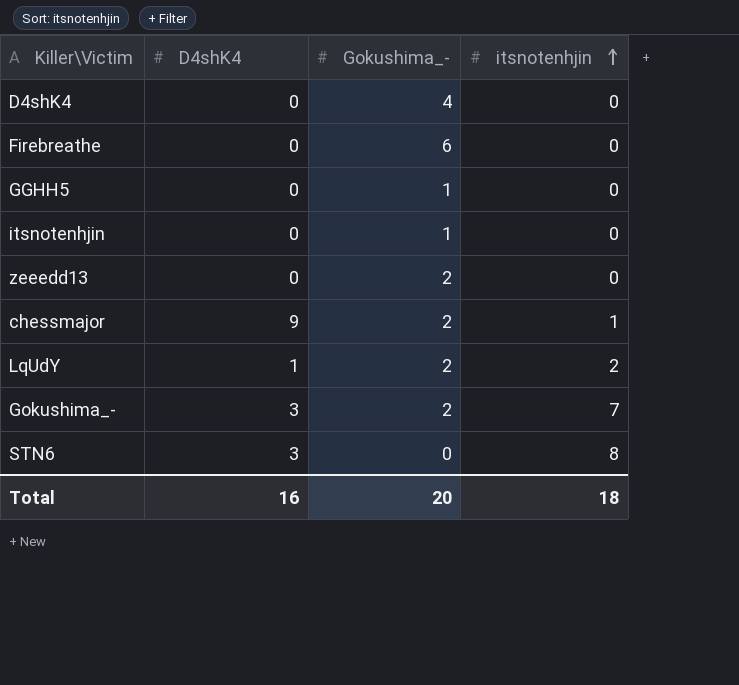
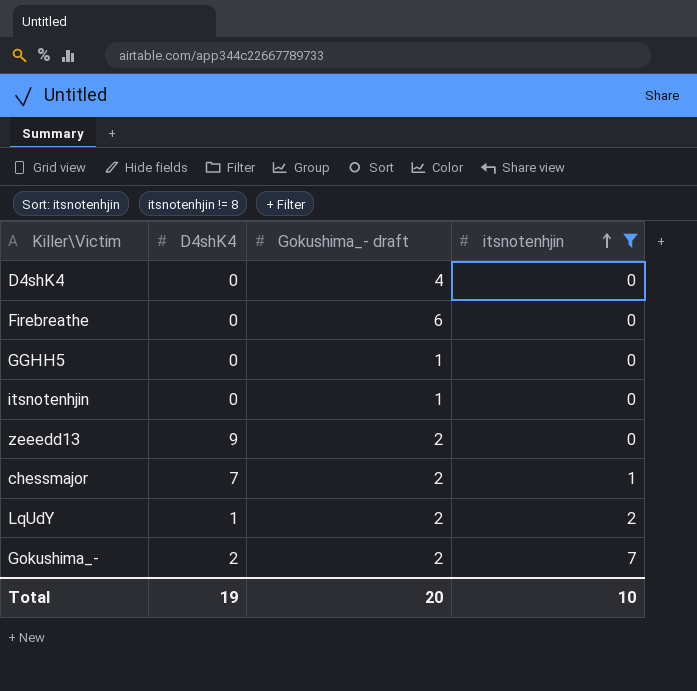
filter: none -> itsnotenhjin != 8
column name: Gokushima_- -> Gokushima_- draft
zeeedd13 | D4shK4: 0 -> 9
chessmajor | D4shK4: 9 -> 7
Gokushima_- | D4shK4: 3 -> 2
Total | D4shK4: 16 -> 19
Total | itsnotenhjin: 18 -> 10

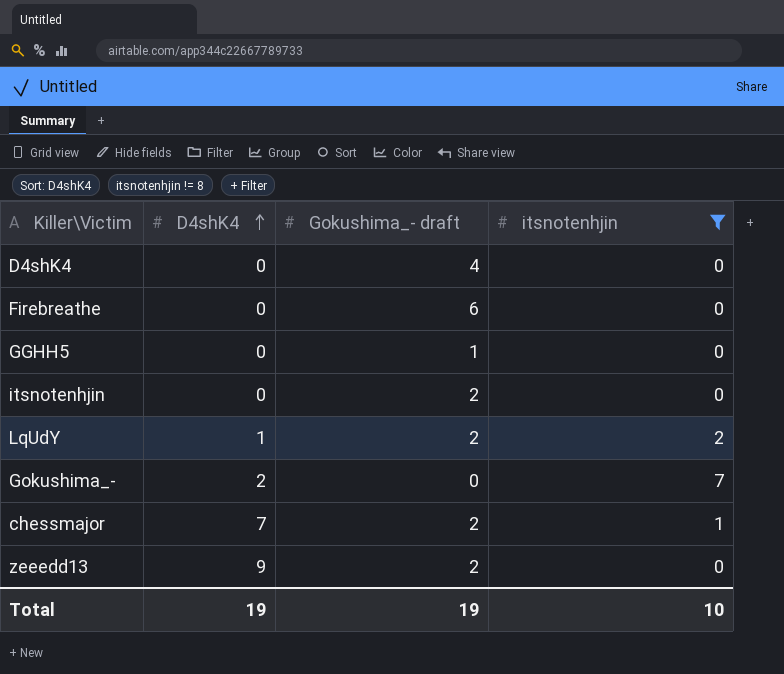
row order: itsnotenhjin ascending -> D4shK4 ascending
itsnotenhjin | Gokushima_- draft: 1 -> 2
Gokushima_- | Gokushima_- draft: 2 -> 0
Total | Gokushima_- draft: 20 -> 19

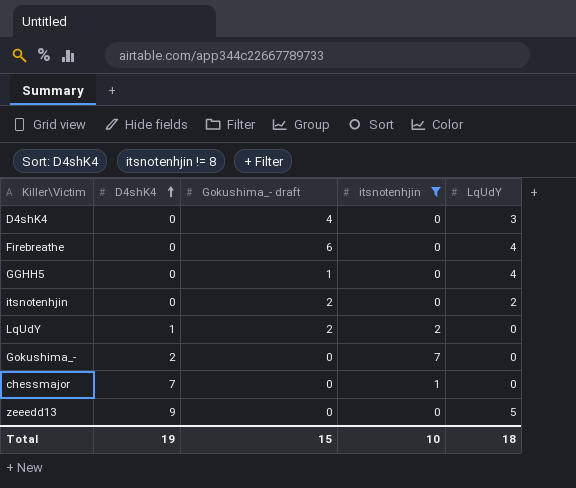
column LqUdY | position: none -> 5
chessmajor | Gokushima_- draft: 2 -> 0
zeeedd13 | Gokushima_- draft: 2 -> 0
Total | Gokushima_- draft: 19 -> 15

